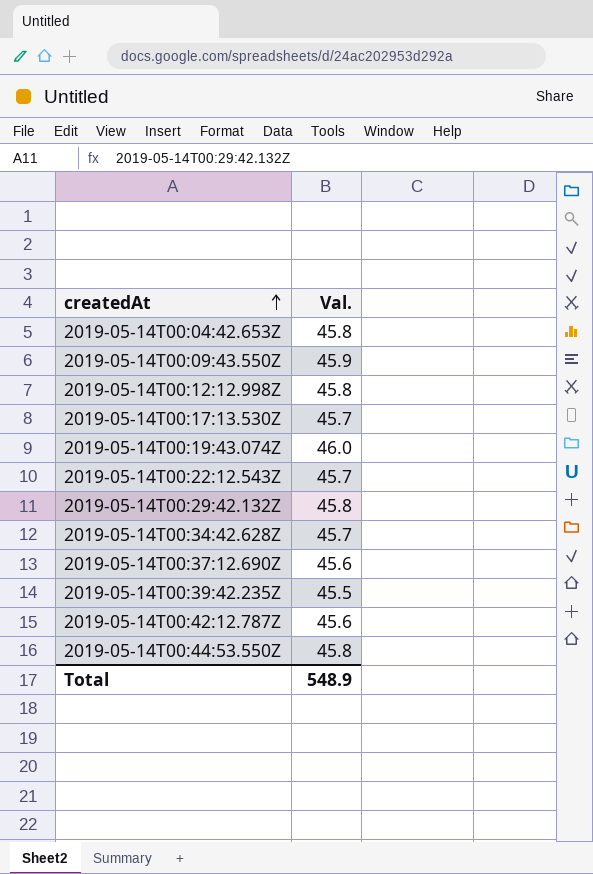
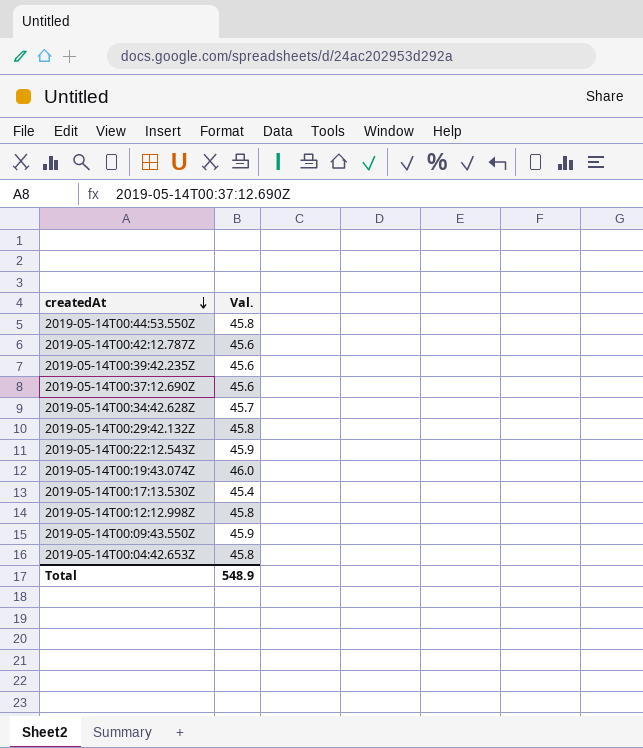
row order: createdAt ascending -> createdAt descending
2019-05-14T00:39:42.235Z | Val.: 45.5 -> 45.6
2019-05-14T00:22:12.543Z | Val.: 45.7 -> 45.9
2019-05-14T00:17:13.530Z | Val.: 45.7 -> 45.4

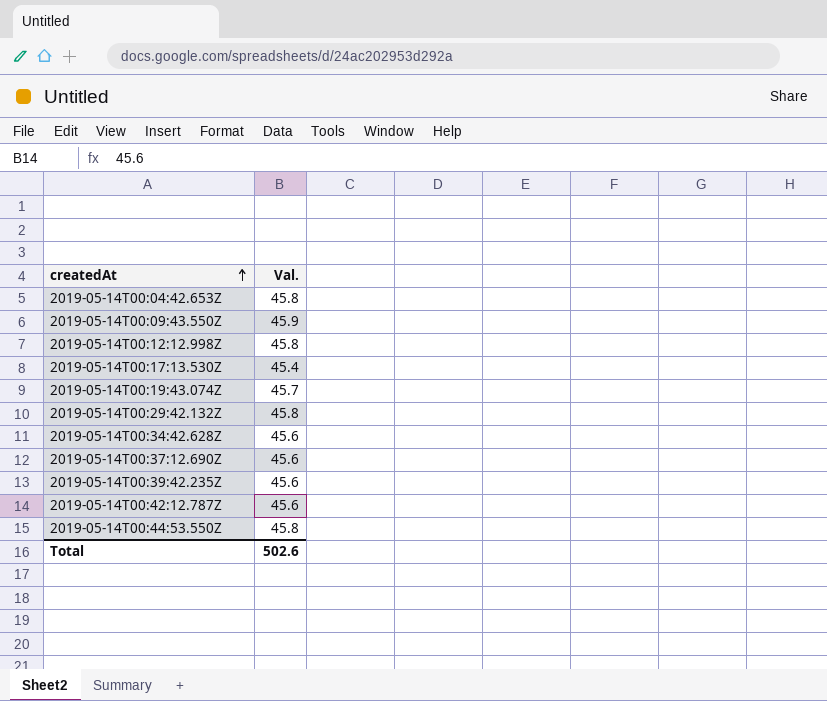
row order: createdAt descending -> createdAt ascending
row 2019-05-14T00:22:12.543Z: 45.9 -> none
2019-05-14T00:19:43.074Z | Val.: 46.0 -> 45.7
2019-05-14T00:34:42.628Z | Val.: 45.7 -> 45.6
Total | Val.: 548.9 -> 502.6

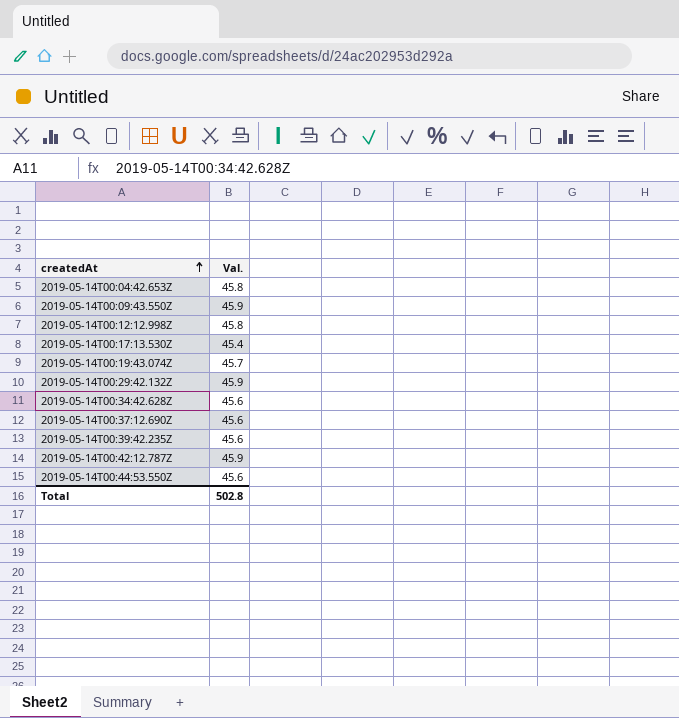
2019-05-14T00:29:42.132Z | Val.: 45.8 -> 45.9
2019-05-14T00:42:12.787Z | Val.: 45.6 -> 45.9
2019-05-14T00:44:53.550Z | Val.: 45.8 -> 45.6
Total | Val.: 502.6 -> 502.8

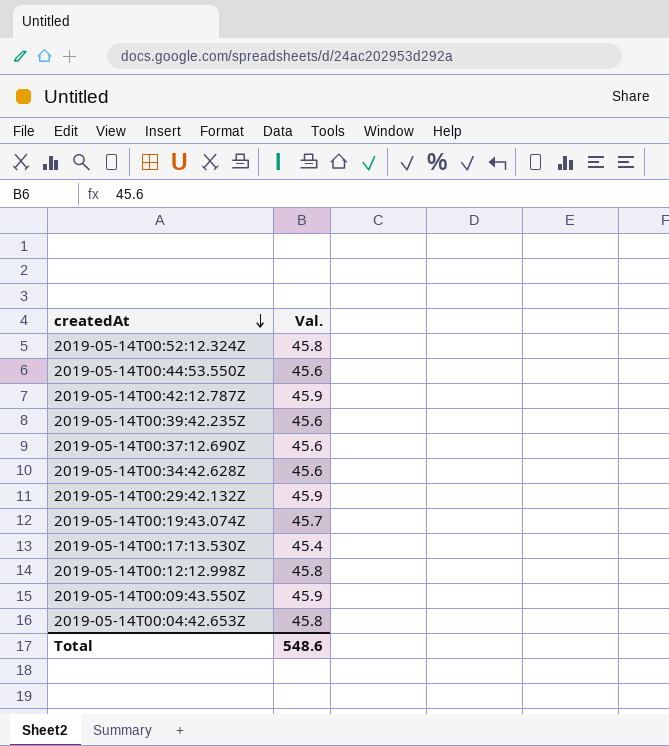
row order: createdAt ascending -> createdAt descending
row 2019-05-14T00:52:12.324Z: none -> 45.8
Total | Val.: 502.8 -> 548.6

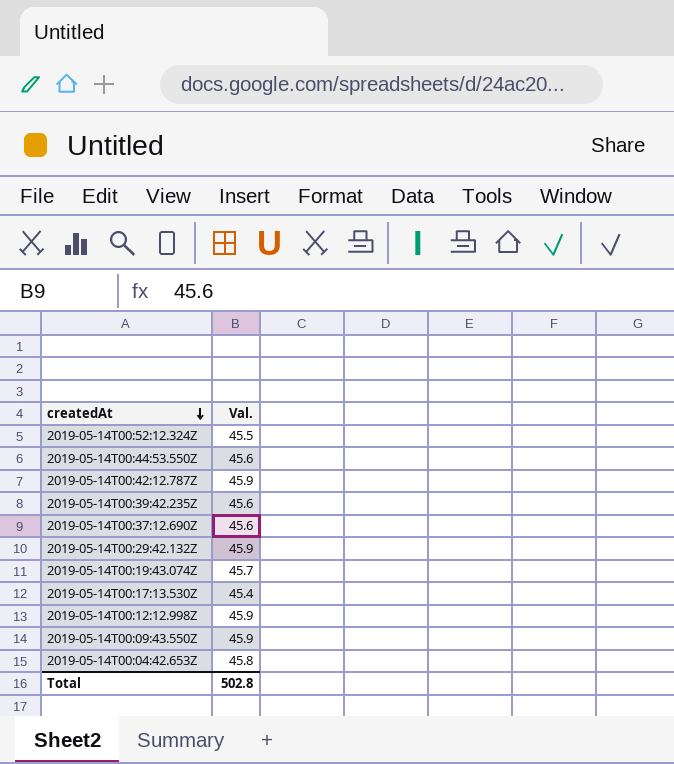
row 2019-05-14T00:34:42.628Z: 45.6 -> none
2019-05-14T00:52:12.324Z | Val.: 45.8 -> 45.5
2019-05-14T00:12:12.998Z | Val.: 45.8 -> 45.9
Total | Val.: 548.6 -> 502.8

